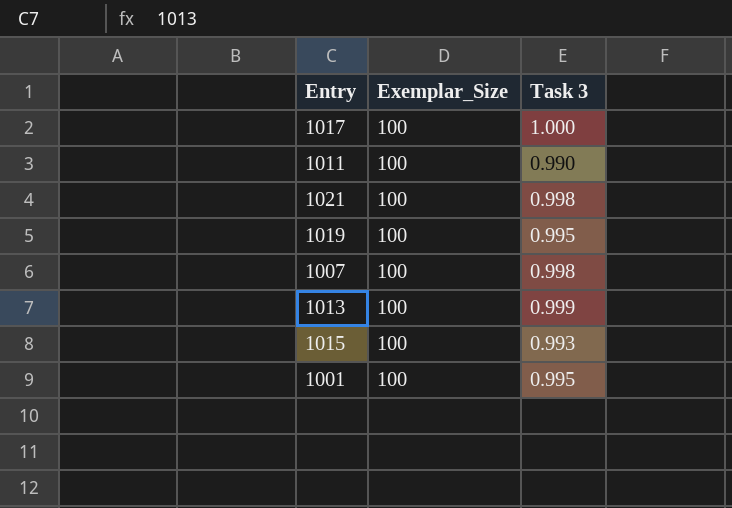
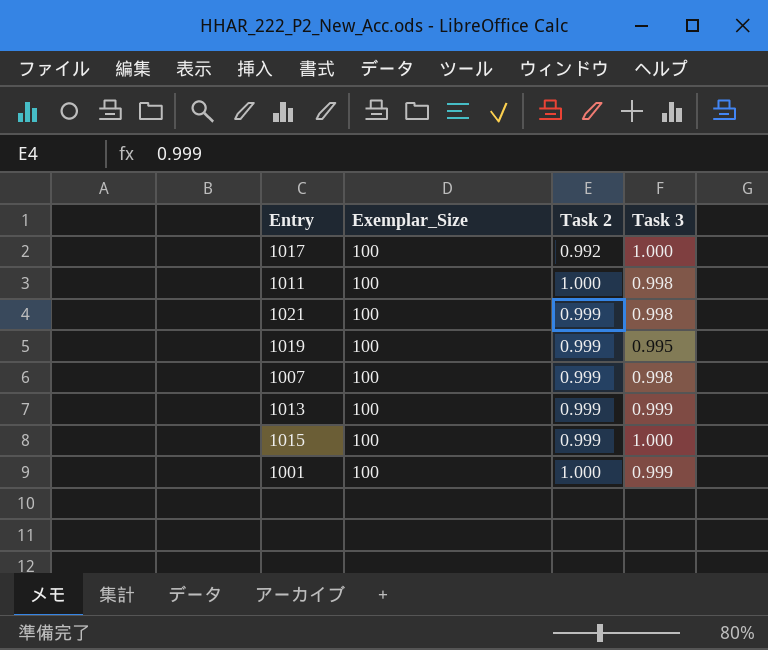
column Task 2 | position: none -> 3
1011 | Task 3: 0.990 -> 0.998
1015 | Task 3: 0.993 -> 1.000
1001 | Task 3: 0.995 -> 0.999

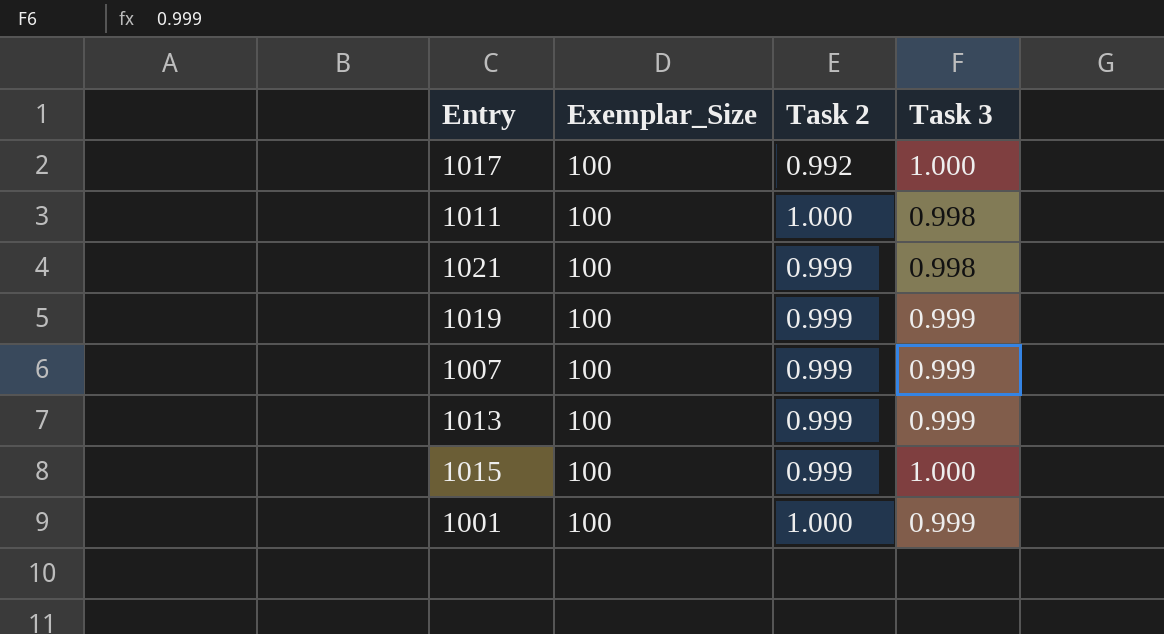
1019 | Task 3: 0.995 -> 0.999
1007 | Task 3: 0.998 -> 0.999

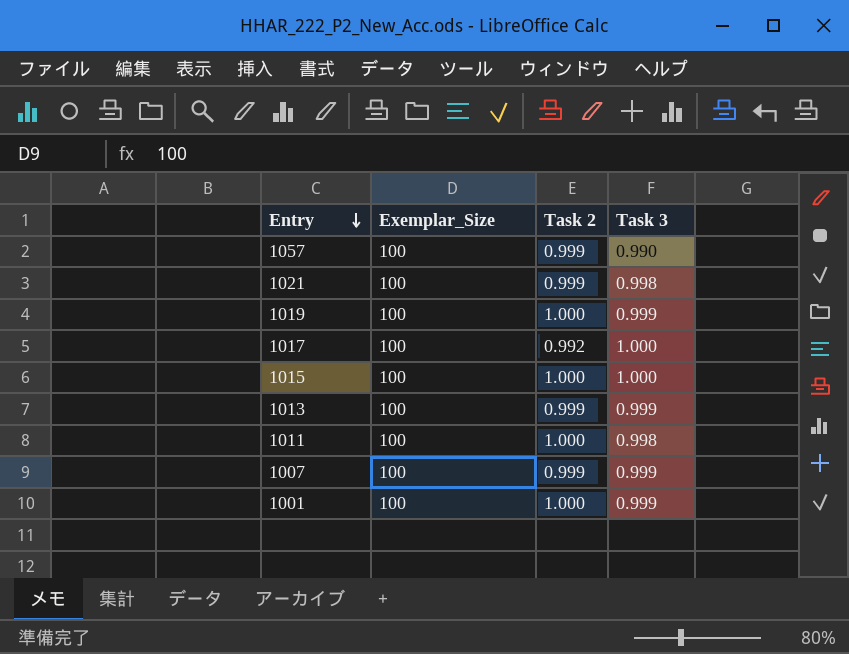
row order: none -> Entry descending
row 1057: none -> 100 | 0.999 | 0.990
1019 | Task 2: 0.999 -> 1.000
1015 | Task 2: 0.999 -> 1.000

